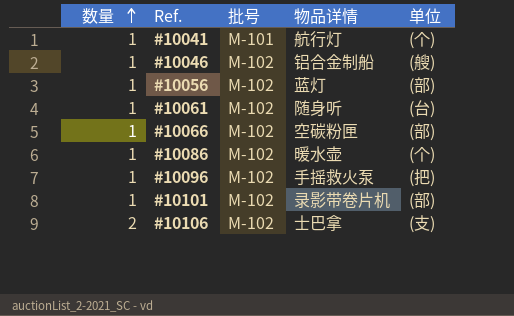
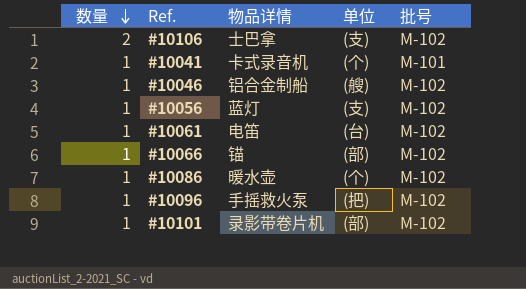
row order: 数量 ascending -> 数量 descending
column 批号 | position: 3 -> 5
#10041 | 物品详情: 航行灯 -> 卡式录音机
#10056 | 单位: (部) -> (支)
#10061 | 物品详情: 随身听 -> 电笛
#10066 | 物品详情: 空碳粉匣 -> 锚

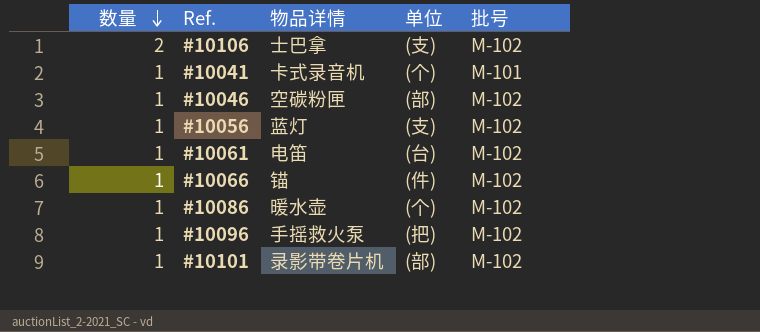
#10046 | 物品详情: 铝合金制船 -> 空碳粉匣
#10046 | 单位: (艘) -> (部)
#10066 | 单位: (部) -> (件)

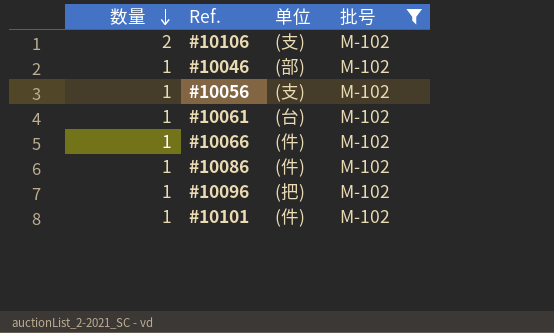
filter: none -> 批号 = M-102
column 物品详情 | position: 3 -> none
#10086 | 单位: (个) -> (件)
#10101 | 单位: (部) -> (件)

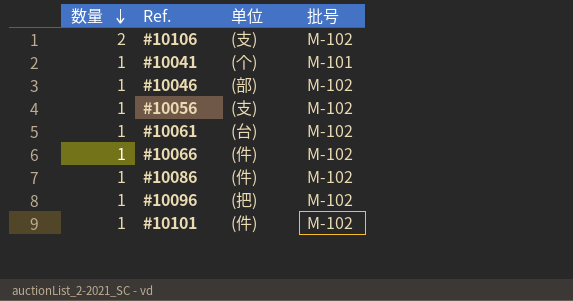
filter: 批号 = M-102 -> none

